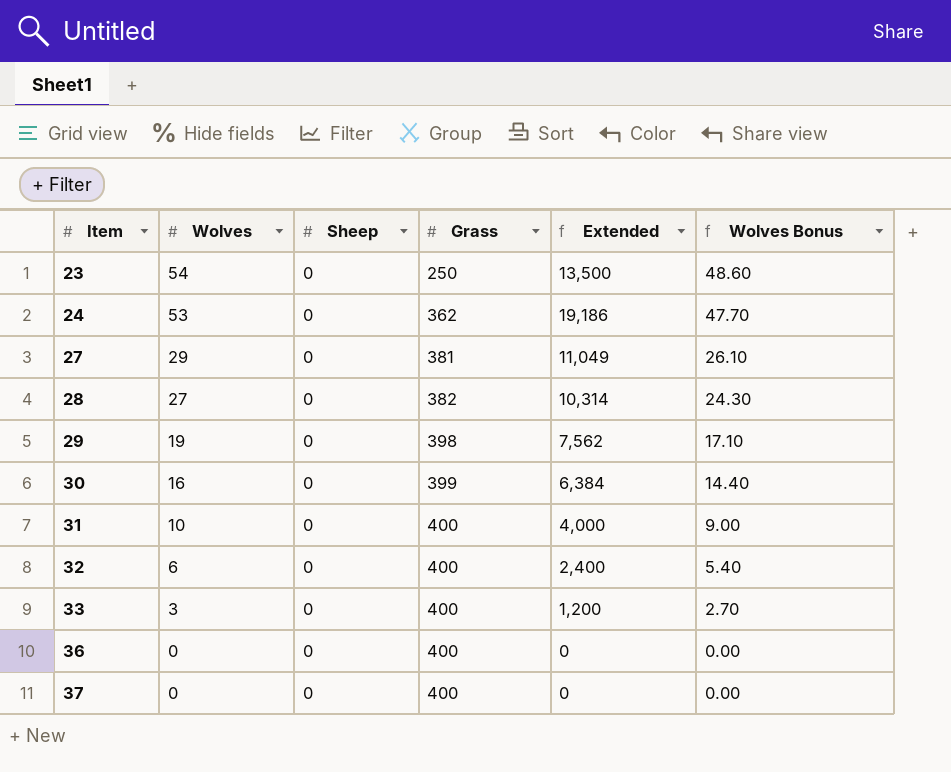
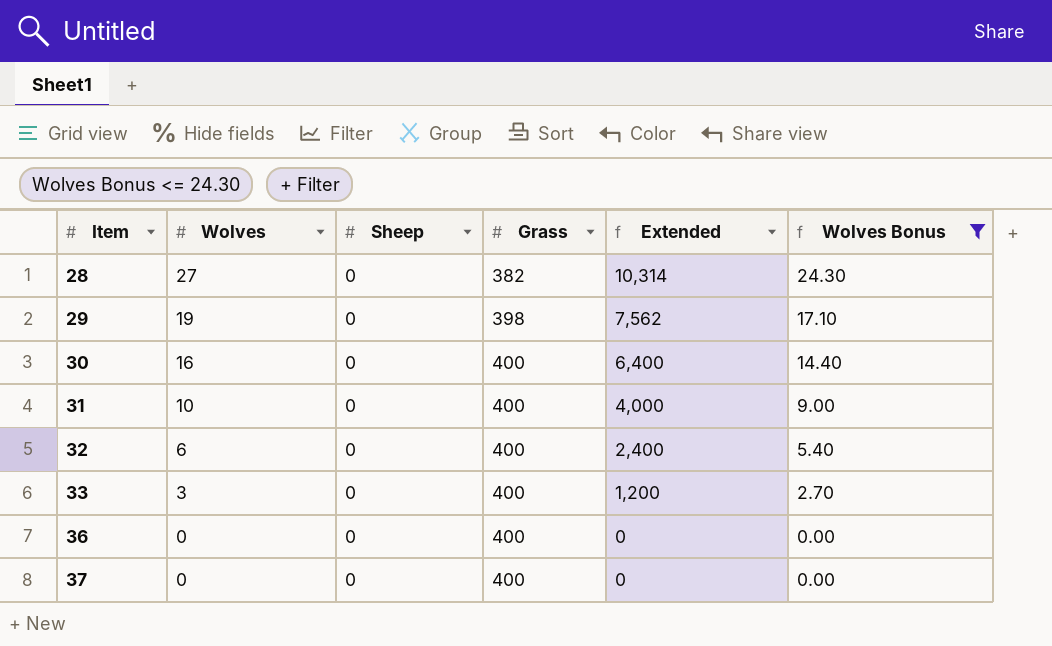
filter: none -> Wolves Bonus <= 24.30
30 | Grass: 399 -> 400
30 | Extended: 6,384 -> 6,400

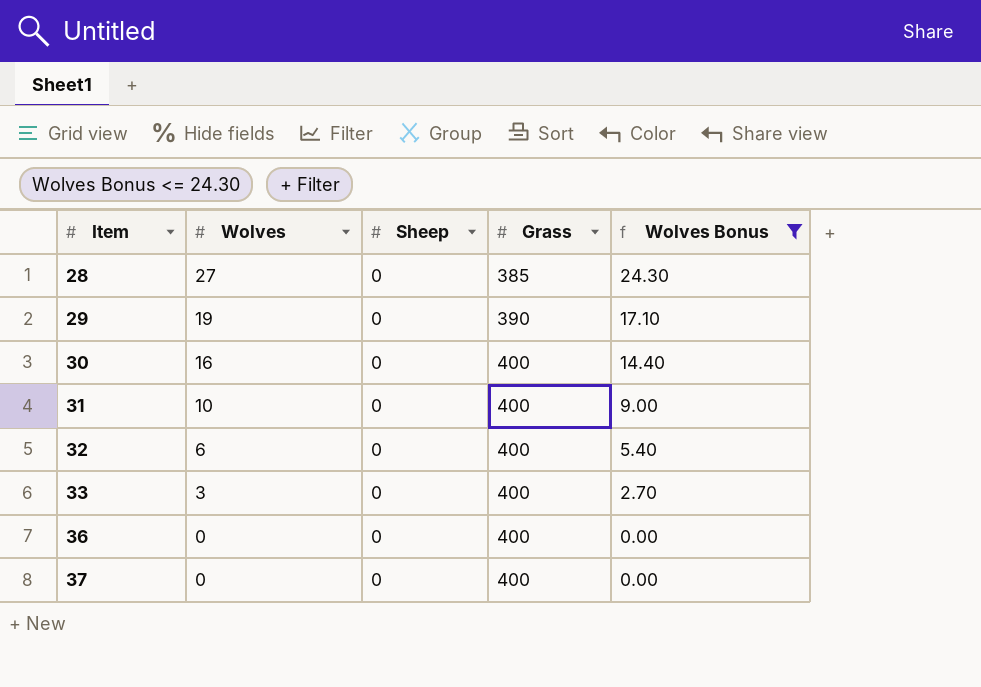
column Extended | formula: [Wolves] * [Grass] -> none
28 | Grass: 382 -> 385
29 | Grass: 398 -> 390

